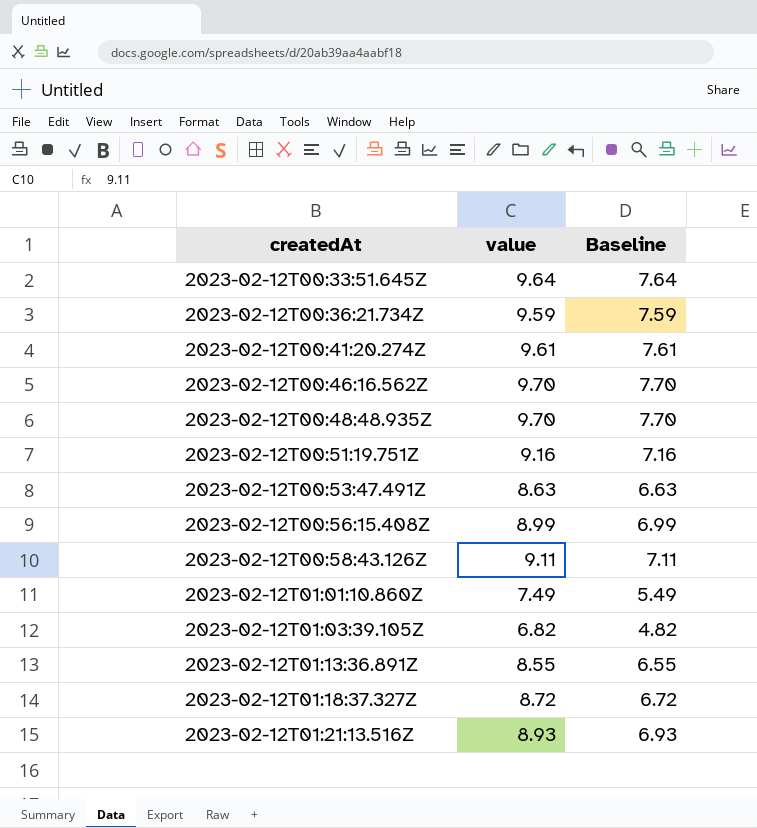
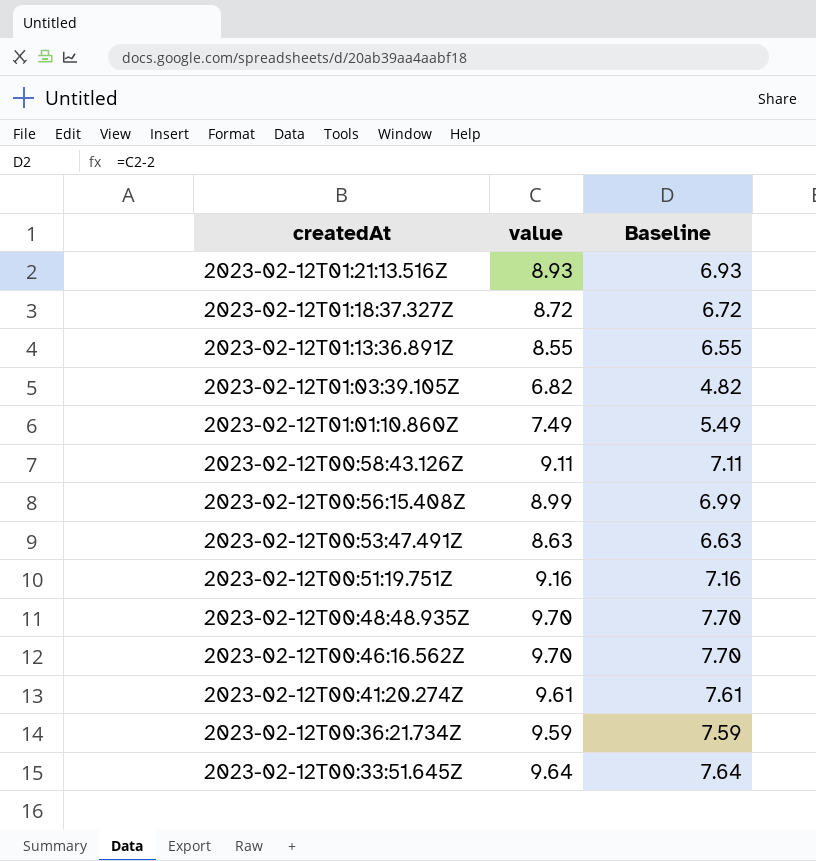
row order: createdAt ascending -> createdAt descending

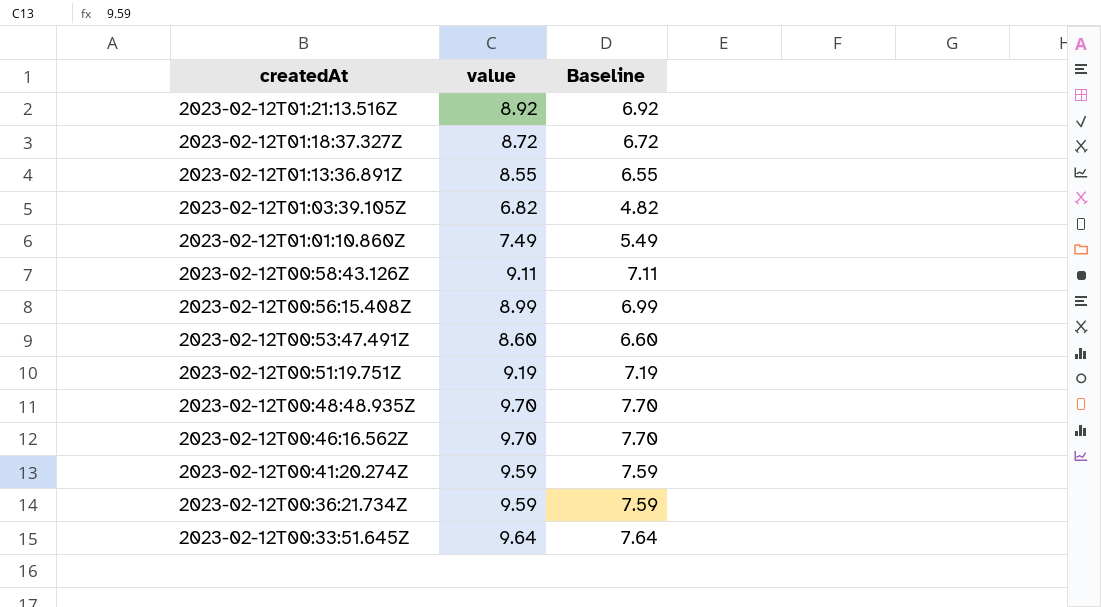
2023-02-12T01:21:13.516Z | value: 8.93 -> 8.92
2023-02-12T01:21:13.516Z | Baseline: 6.93 -> 6.92
2023-02-12T00:53:47.491Z | value: 8.63 -> 8.60
2023-02-12T00:53:47.491Z | Baseline: 6.63 -> 6.60
2023-02-12T00:51:19.751Z | value: 9.16 -> 9.19
2023-02-12T00:51:19.751Z | Baseline: 7.16 -> 7.19
2023-02-12T00:41:20.274Z | value: 9.61 -> 9.59
2023-02-12T00:41:20.274Z | Baseline: 7.61 -> 7.59

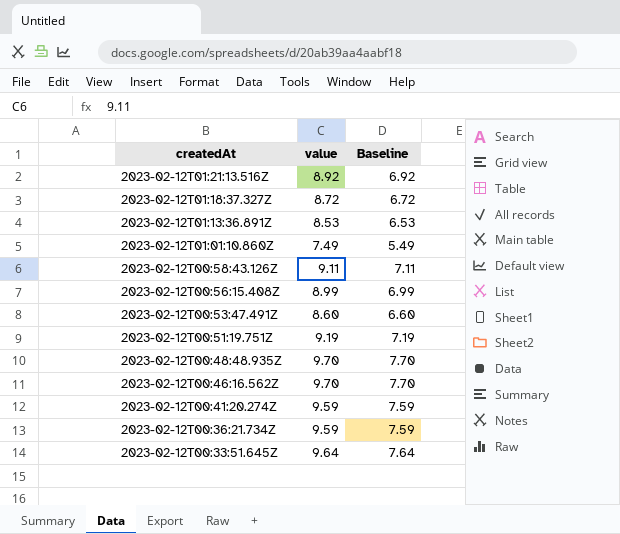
row 2023-02-12T01:03:39.105Z: 6.82 | 4.82 -> none
2023-02-12T01:13:36.891Z | value: 8.55 -> 8.53
2023-02-12T01:13:36.891Z | Baseline: 6.55 -> 6.53

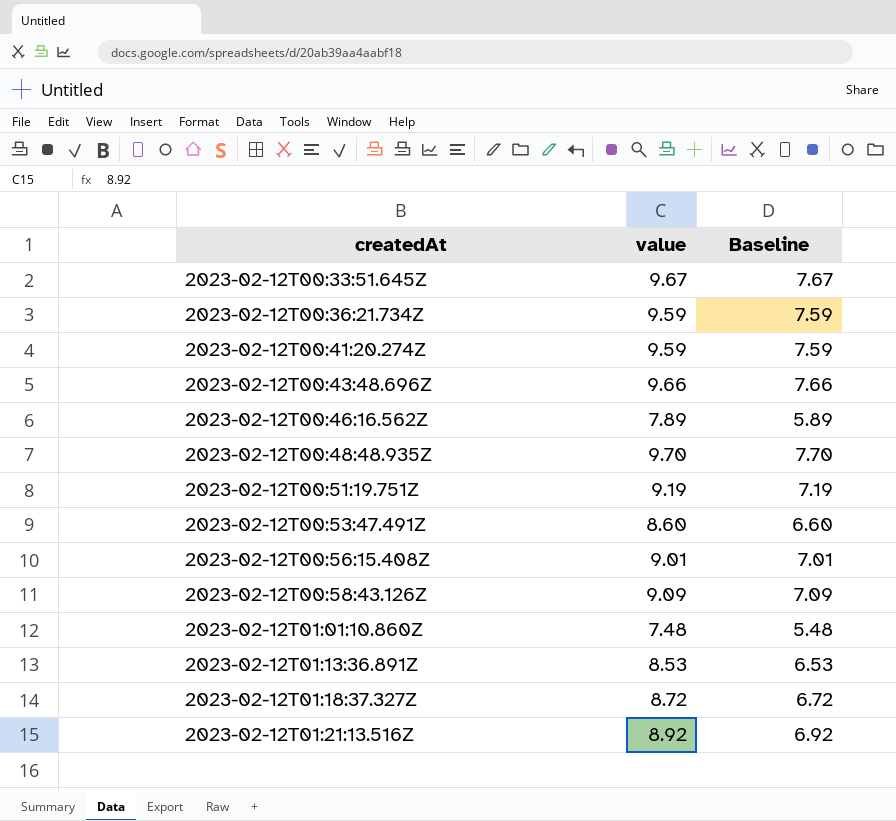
row order: createdAt descending -> createdAt ascending
2023-02-12T00:33:51.645Z | value: 9.64 -> 9.67
2023-02-12T00:33:51.645Z | Baseline: 7.64 -> 7.67
row 2023-02-12T00:43:48.696Z: none -> 9.66 | 7.66
2023-02-12T00:46:16.562Z | value: 9.70 -> 7.89
2023-02-12T00:46:16.562Z | Baseline: 7.70 -> 5.89
2023-02-12T00:56:15.408Z | value: 8.99 -> 9.01
2023-02-12T00:56:15.408Z | Baseline: 6.99 -> 7.01
2023-02-12T00:58:43.126Z | value: 9.11 -> 9.09
2023-02-12T00:58:43.126Z | Baseline: 7.11 -> 7.09
2023-02-12T01:01:10.860Z | value: 7.49 -> 7.48
2023-02-12T01:01:10.860Z | Baseline: 5.49 -> 5.48

